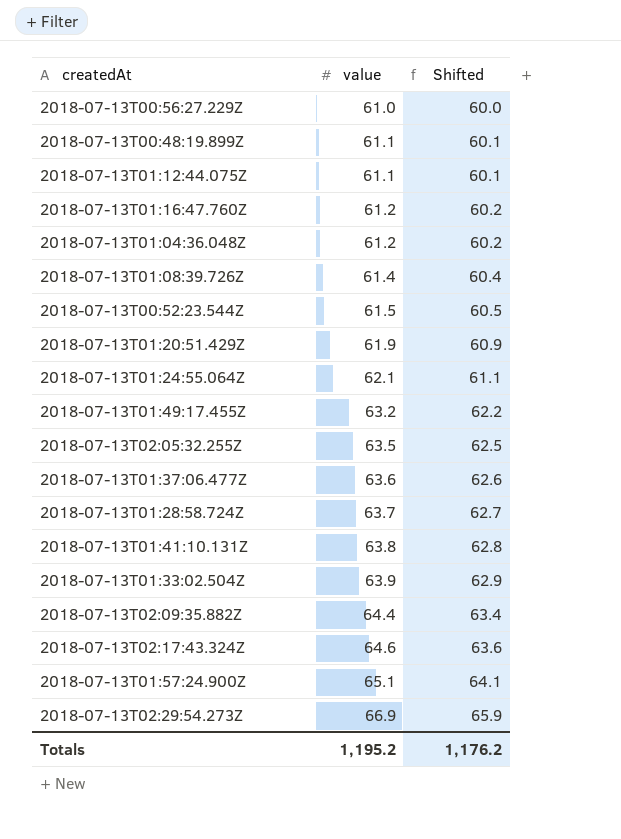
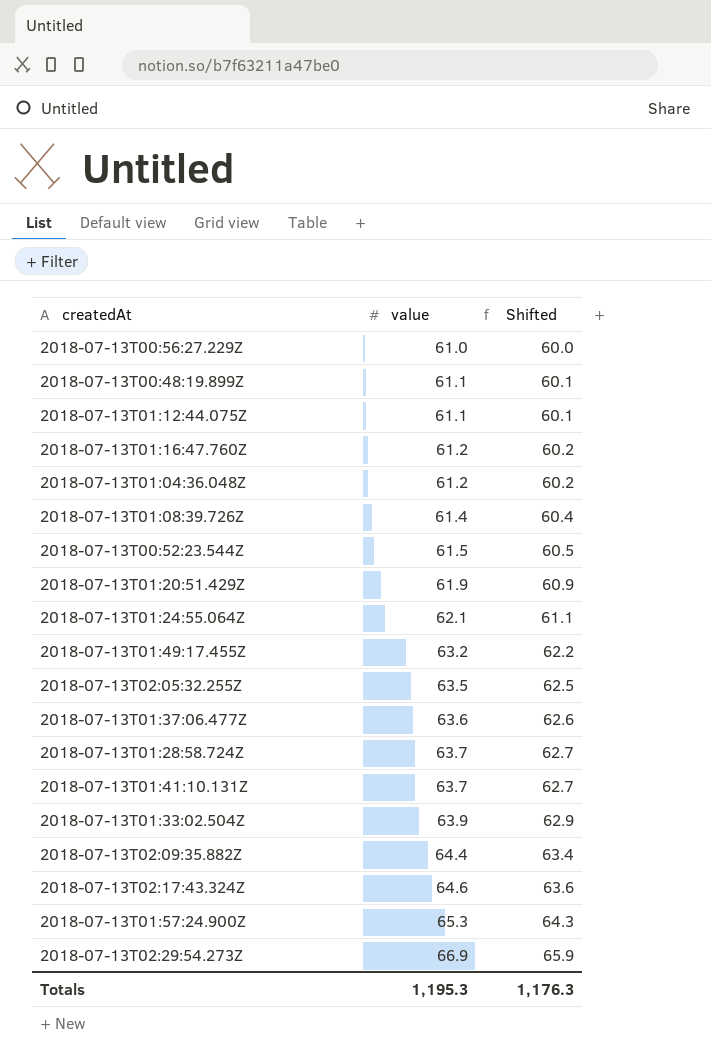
2018-07-13T01:41:10.131Z | value: 63.8 -> 63.7
2018-07-13T01:41:10.131Z | Shifted: 62.8 -> 62.7
2018-07-13T01:57:24.900Z | value: 65.1 -> 65.3
2018-07-13T01:57:24.900Z | Shifted: 64.1 -> 64.3
Totals | value: 1,195.2 -> 1,195.3
Totals | Shifted: 1,176.2 -> 1,176.3

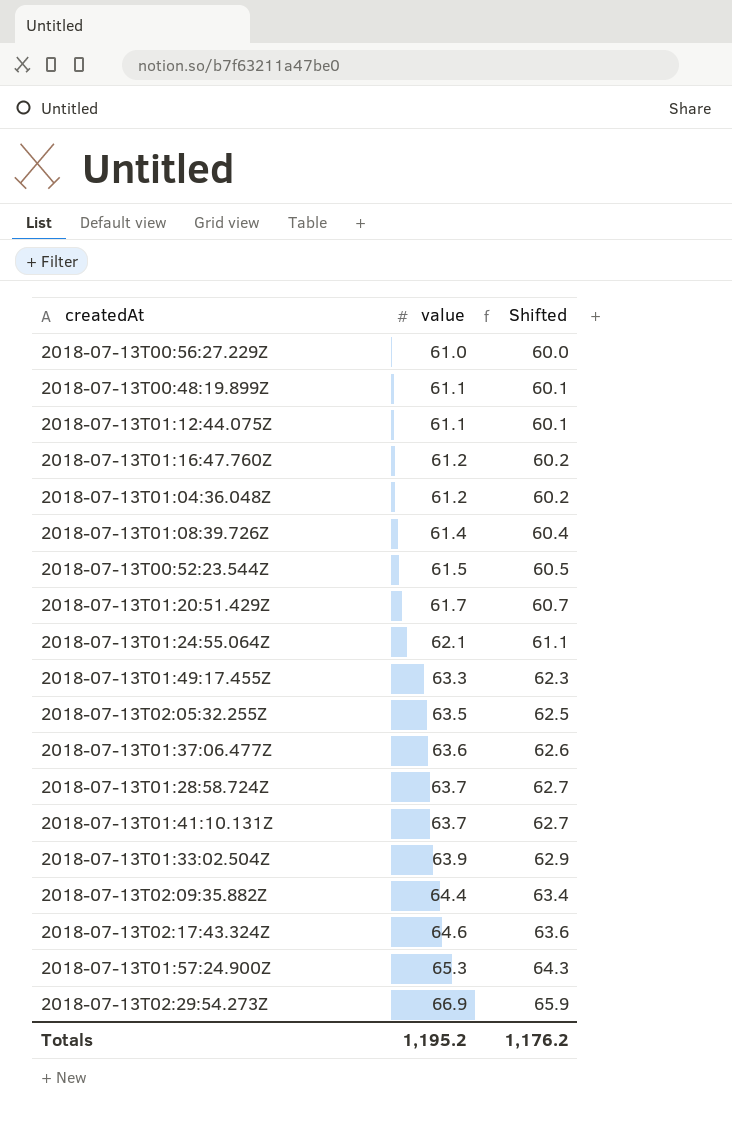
2018-07-13T01:20:51.429Z | value: 61.9 -> 61.7
2018-07-13T01:20:51.429Z | Shifted: 60.9 -> 60.7
2018-07-13T01:49:17.455Z | value: 63.2 -> 63.3
2018-07-13T01:49:17.455Z | Shifted: 62.2 -> 62.3
Totals | value: 1,195.3 -> 1,195.2
Totals | Shifted: 1,176.3 -> 1,176.2

